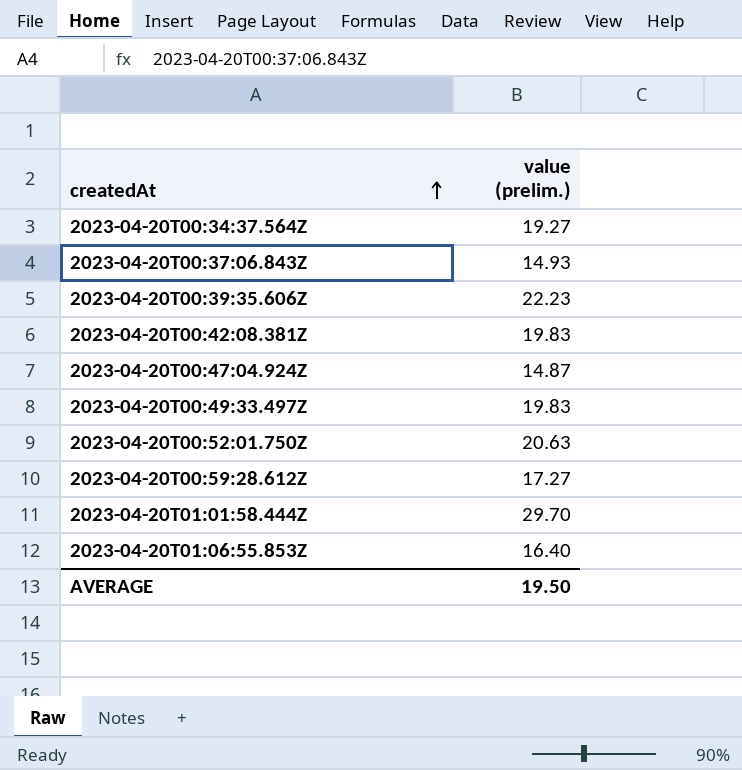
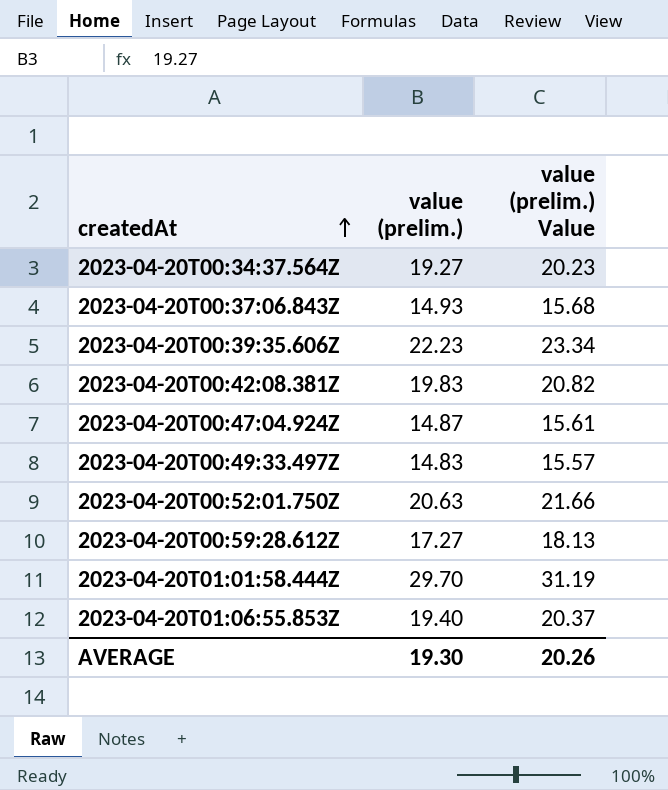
column value (prelim.) Value | formula: none -> [value (prelim.)] * 1.05
2023-04-20T00:49:33.497Z | value (prelim.): 19.83 -> 14.83
2023-04-20T01:06:55.853Z | value (prelim.): 16.40 -> 19.40
AVERAGE | value (prelim.): 19.50 -> 19.30

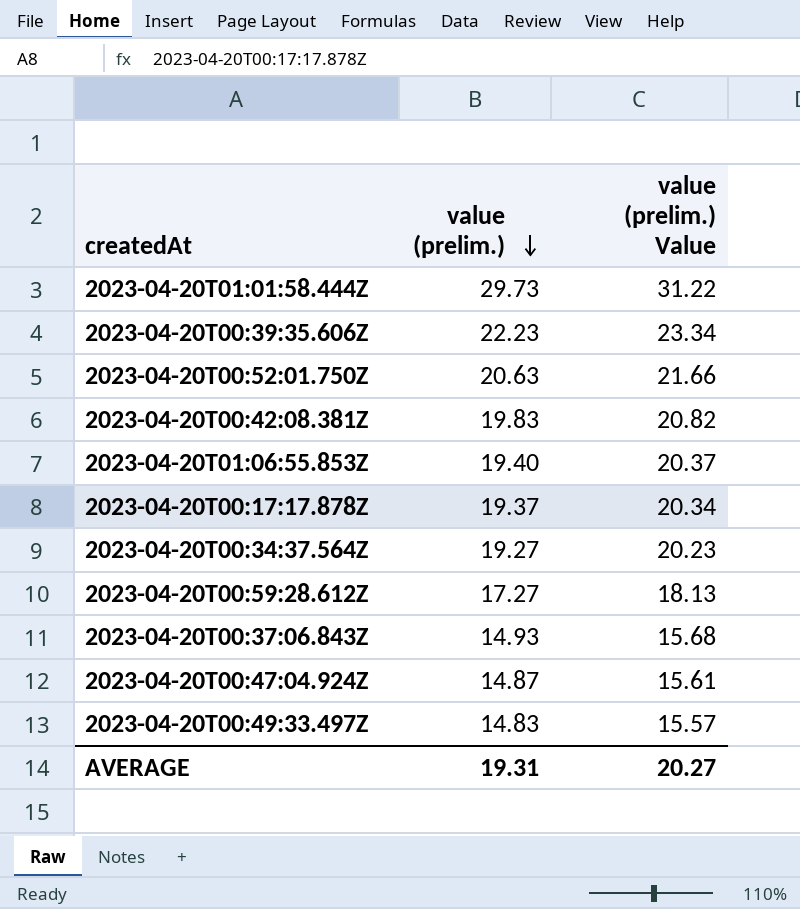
row order: createdAt ascending -> value (prelim.) descending
2023-04-20T01:01:58.444Z | value (prelim.): 29.70 -> 29.73
2023-04-20T01:01:58.444Z | value (prelim.) Value: 31.19 -> 31.22
row 2023-04-20T00:17:17.878Z: none -> 19.37 | 20.34
AVERAGE | value (prelim.): 19.30 -> 19.31
AVERAGE | value (prelim.) Value: 20.26 -> 20.27

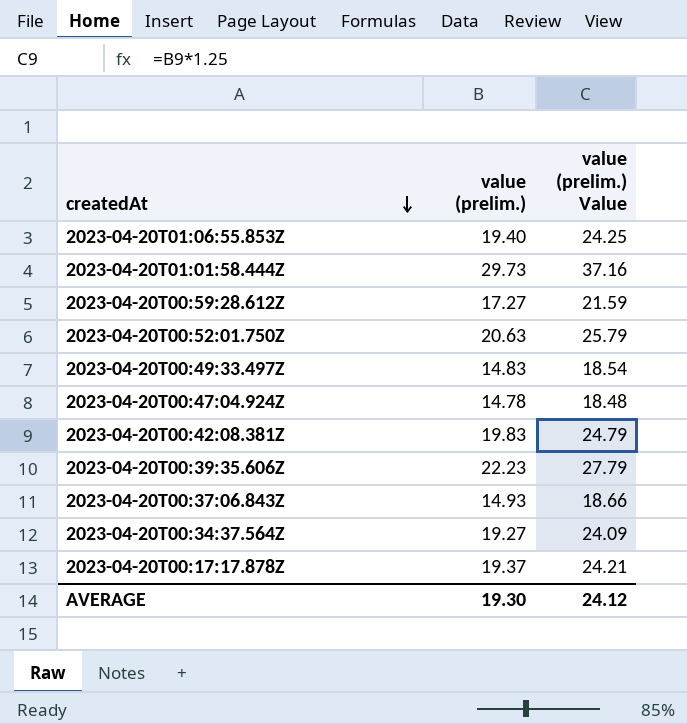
row order: value (prelim.) descending -> createdAt descending
column value (prelim.) Value | formula: [value (prelim.)] * 1.05 -> [value (prelim.)] * 1.25
2023-04-20T00:47:04.924Z | value (prelim.): 14.87 -> 14.78
AVERAGE | value (prelim.): 19.31 -> 19.30
AVERAGE | value (prelim.) Value: 20.27 -> 24.12

